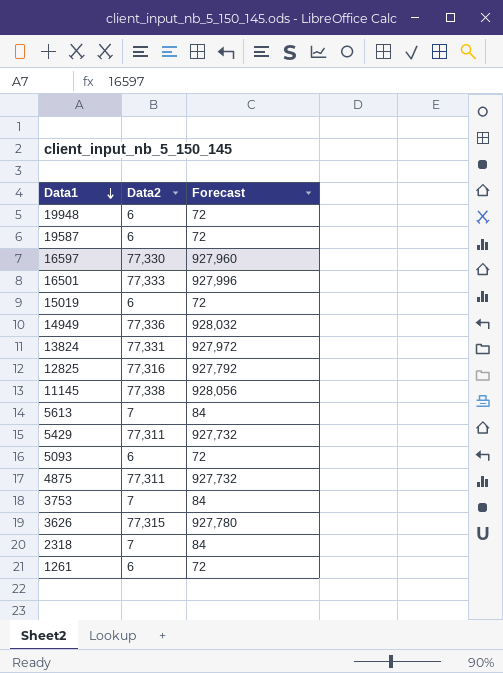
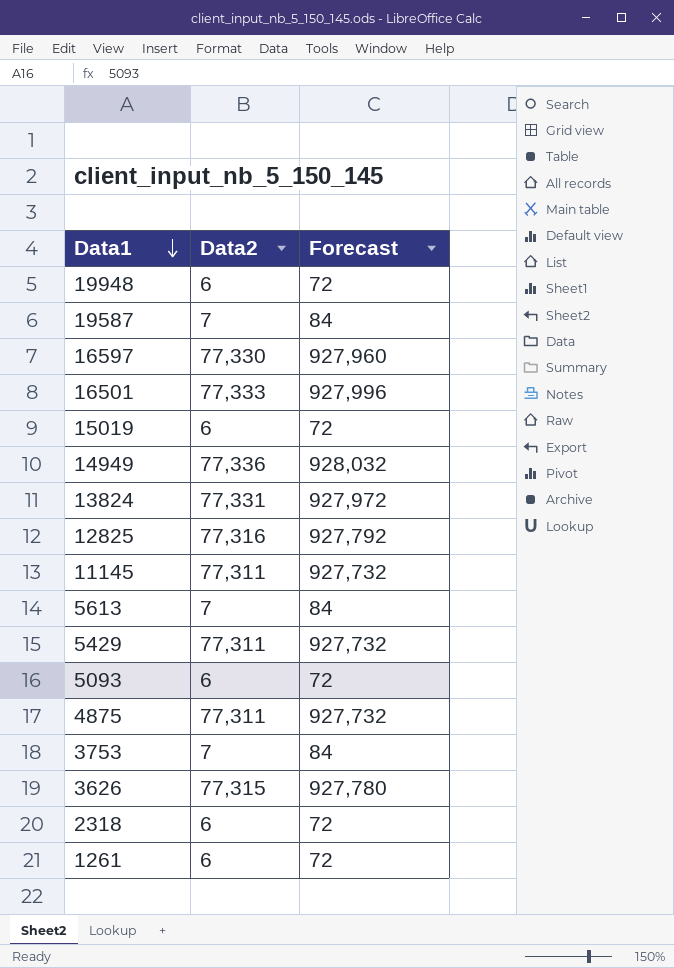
19587 | Data2: 6 -> 7
19587 | Forecast: 72 -> 84
11145 | Data2: 77,338 -> 77,311
11145 | Forecast: 928,056 -> 927,732
2318 | Data2: 7 -> 6
2318 | Forecast: 84 -> 72

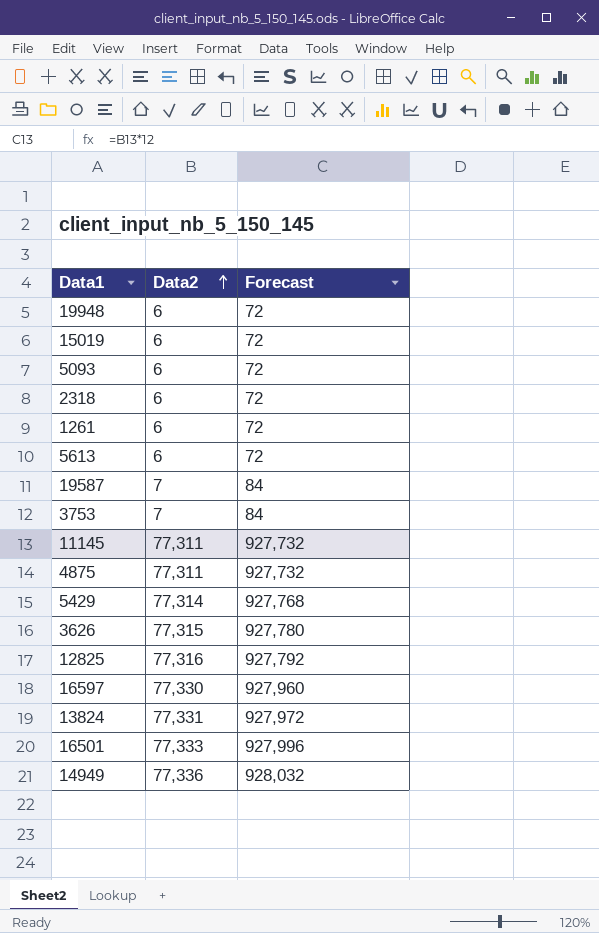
row order: Data1 descending -> Data2 ascending
5613 | Data2: 7 -> 6
5613 | Forecast: 84 -> 72
5429 | Data2: 77,311 -> 77,314
5429 | Forecast: 927,732 -> 927,768

